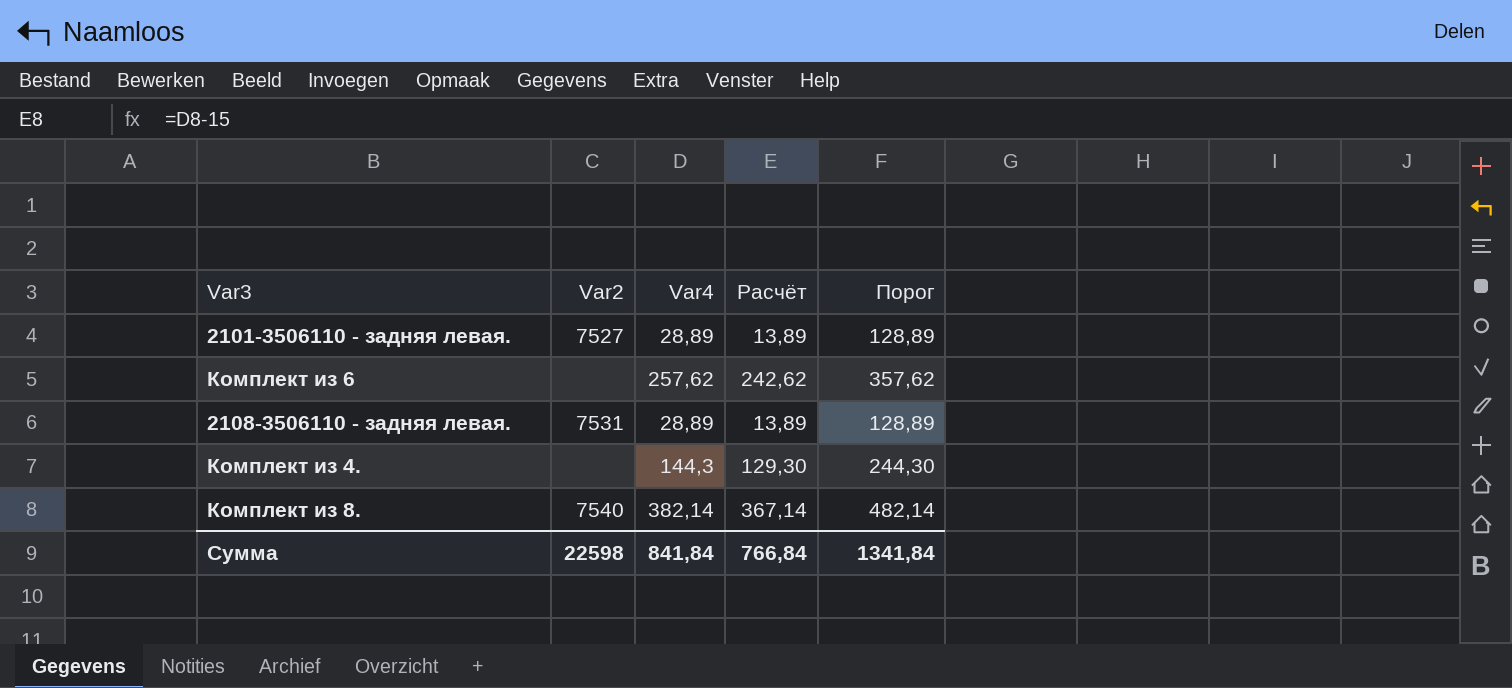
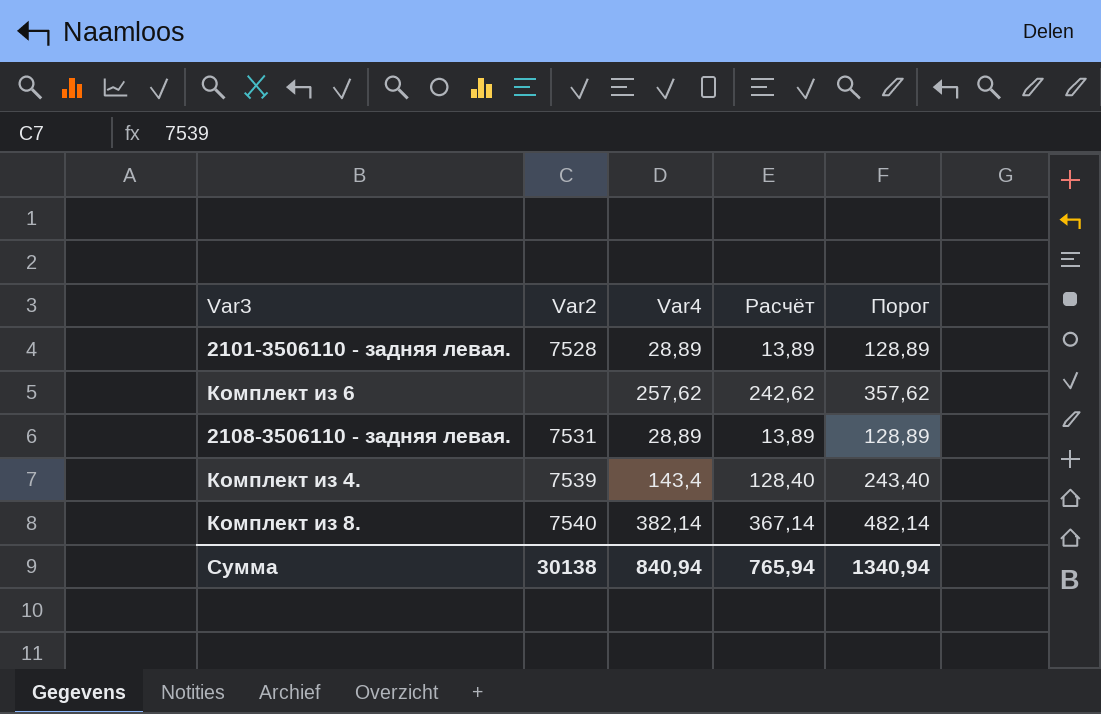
2101-3506110 - задняя левая. | Var2: 7527 -> 7528
Комплект из 4. | Var2: none -> 7539
Комплект из 4. | Var4: 144,3 -> 143,4
Комплект из 4. | Расчёт: 129,30 -> 128,40
Комплект из 4. | Порог: 244,30 -> 243,40
Сумма | Var2: 22598 -> 30138
Сумма | Var4: 841,84 -> 840,94
Сумма | Расчёт: 766,84 -> 765,94
Сумма | Порог: 1341,84 -> 1340,94

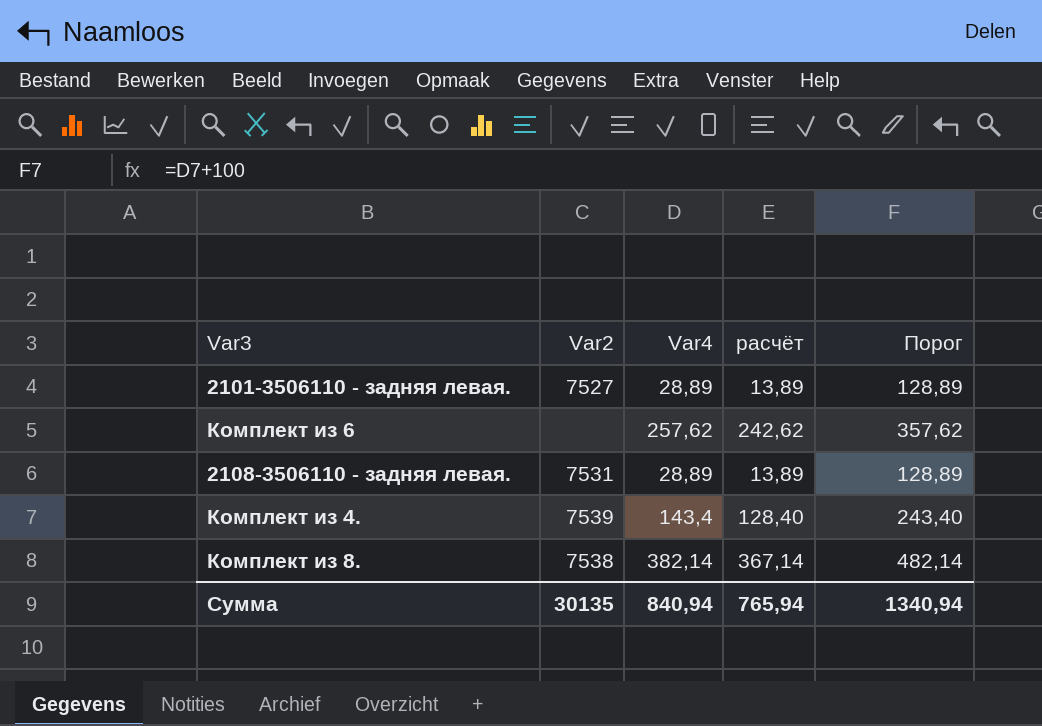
column name: Расчёт -> расчёт
2101-3506110 - задняя левая. | Var2: 7528 -> 7527
Комплект из 8. | Var2: 7540 -> 7538
Сумма | Var2: 30138 -> 30135

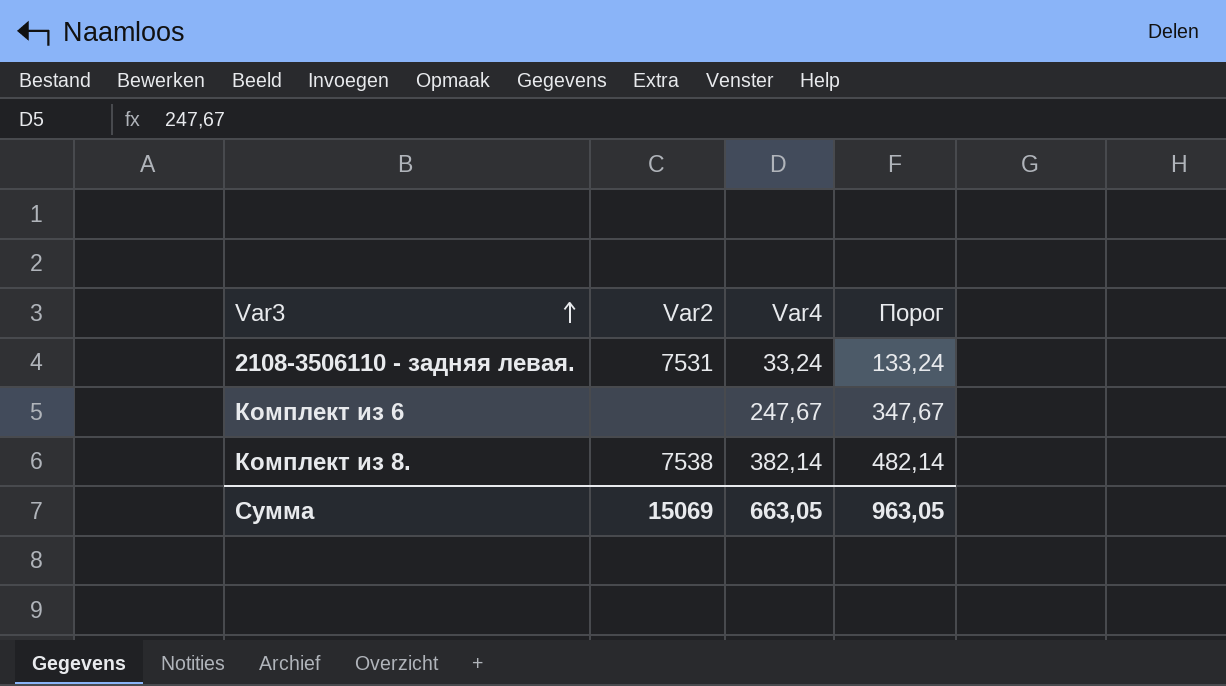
row order: none -> Var3 ascending
column расчёт | formula: [Var4] - 15 -> none
row 2101-3506110 - задняя левая.: 7527 | 28,89 | 13,89 | 128,89 -> none
row Комплект из 4.: 7539 | 143,4 | 128,40 | 243,40 -> none
2108-3506110 - задняя левая. | Var4: 28,89 -> 33,24
2108-3506110 - задняя левая. | Порог: 128,89 -> 133,24
Комплект из 6 | Var4: 257,62 -> 247,67
Комплект из 6 | Порог: 357,62 -> 347,67
Сумма | Var2: 30135 -> 15069
Сумма | Var4: 840,94 -> 663,05
Сумма | Порог: 1340,94 -> 963,05

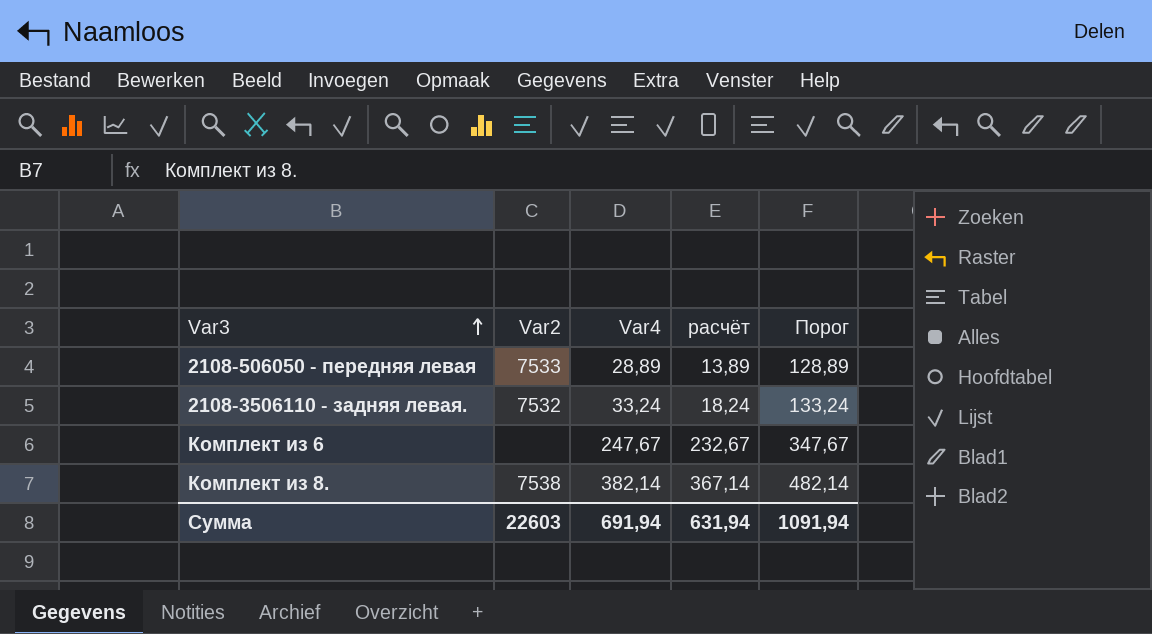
column расчёт | formula: none -> [Var4] - 15
row 2108-506050 - передняя левая: none -> 7533 | 28,89 | 13,89 | 128,89
2108-3506110 - задняя левая. | Var2: 7531 -> 7532
Сумма | Var2: 15069 -> 22603
Сумма | Var4: 663,05 -> 691,94
Сумма | Порог: 963,05 -> 1091,94

